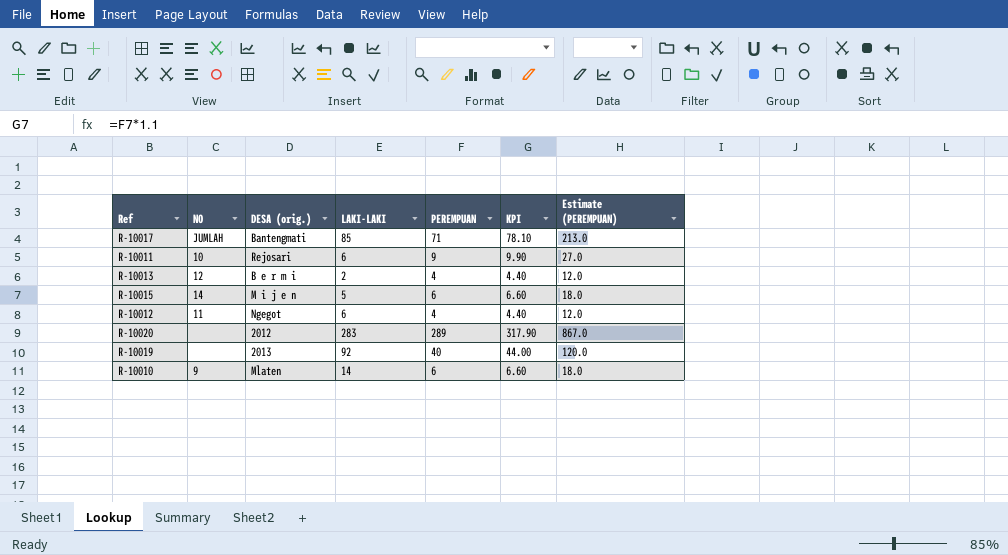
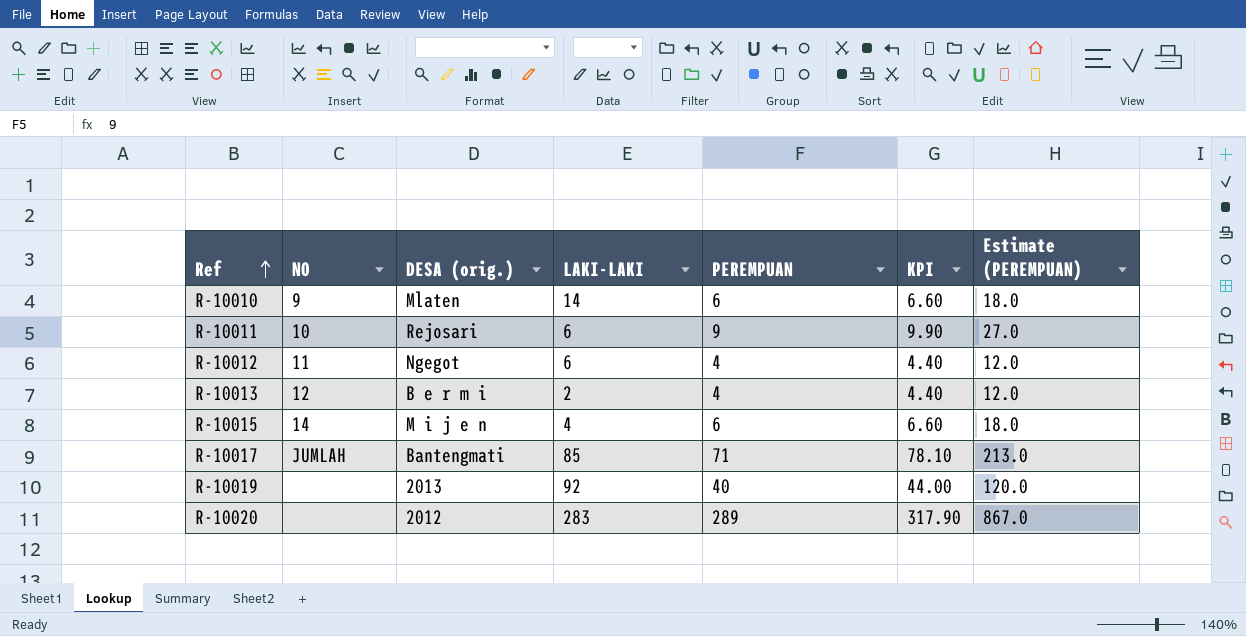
row order: none -> Ref ascending
R-10015 | LAKI-LAKI: 5 -> 4

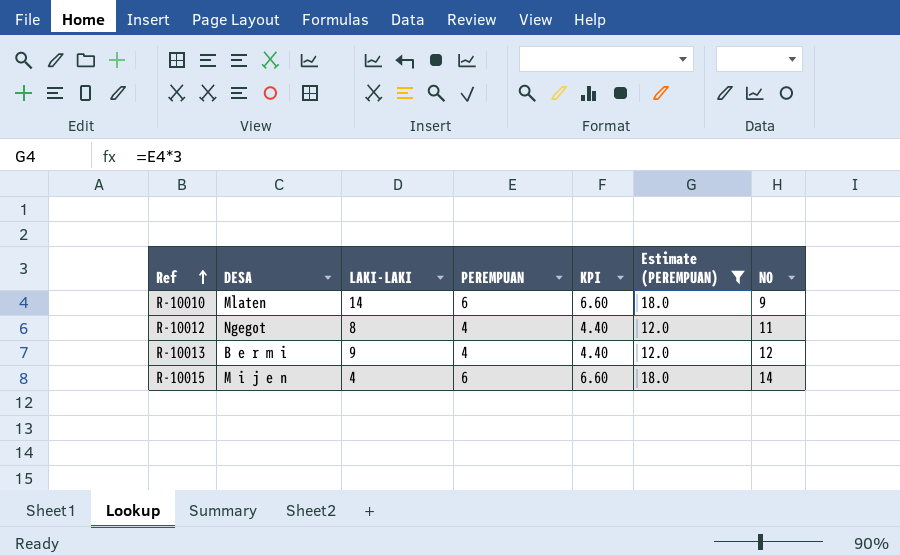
filter: none -> Estimate (PEREMPUAN) <= 18.0
column name: DESA (orig.) -> DESA
column NO | position: 2 -> 7
R-10012 | LAKI-LAKI: 6 -> 8
R-10013 | LAKI-LAKI: 2 -> 9

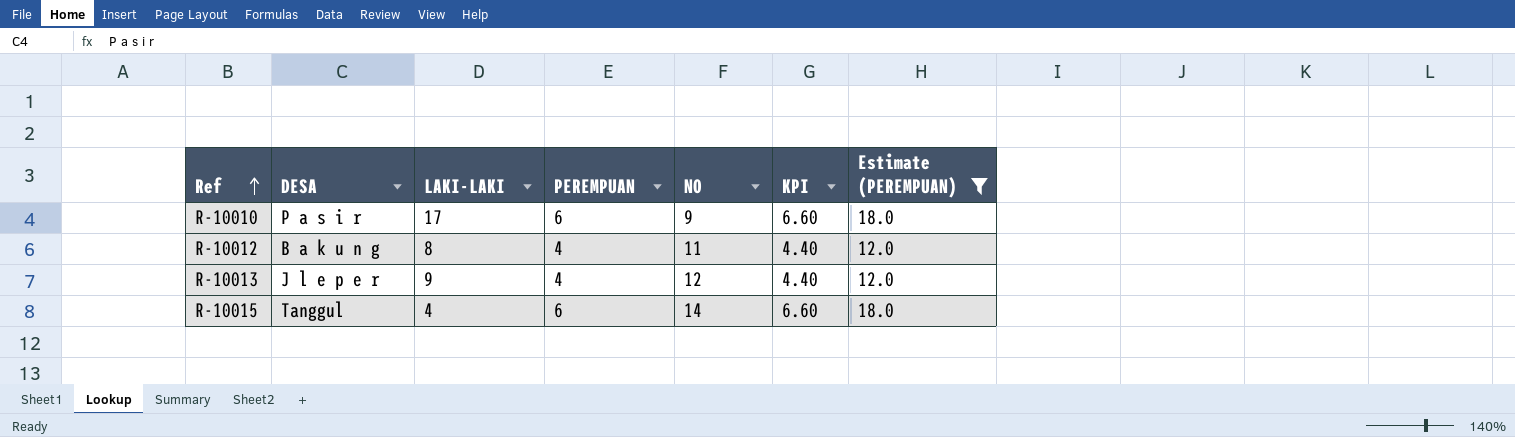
column NO | position: 7 -> 5
R-10010 | DESA: Mlaten -> P a s i r
R-10010 | LAKI-LAKI: 14 -> 17
R-10012 | DESA: Ngegot -> B a k u n g
R-10013 | DESA: B e r m i -> J l e p e r
R-10015 | DESA: M i j e n -> Tanggul

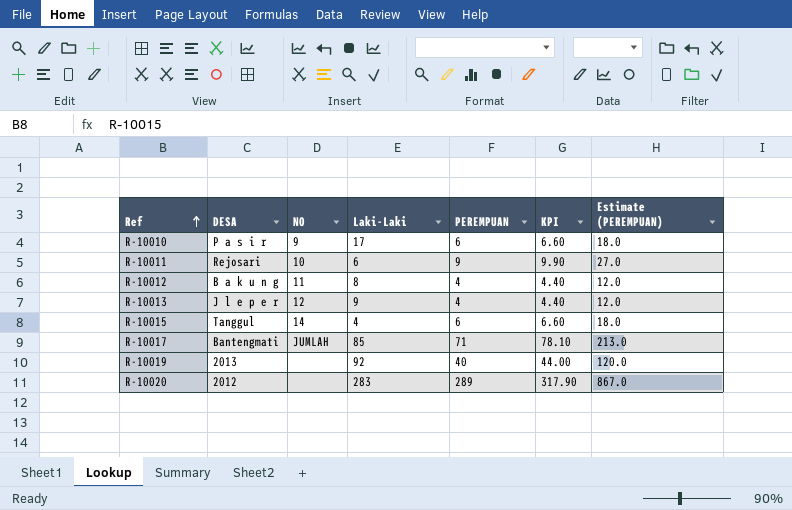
filter: Estimate (PEREMPUAN) <= 18.0 -> none
column NO | position: 5 -> 3
column name: LAKI-LAKI -> Laki-Laki

